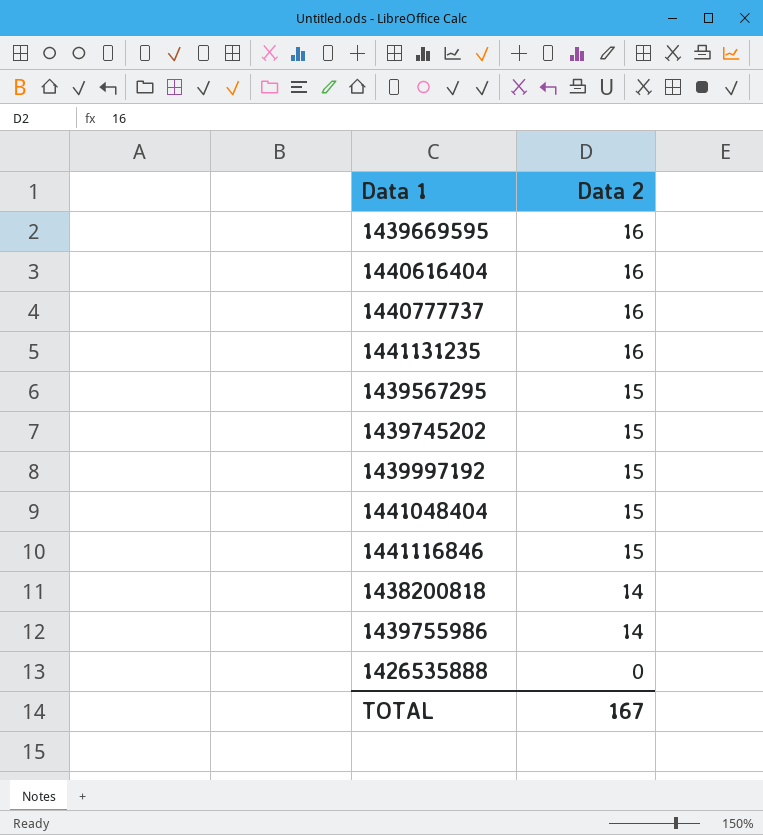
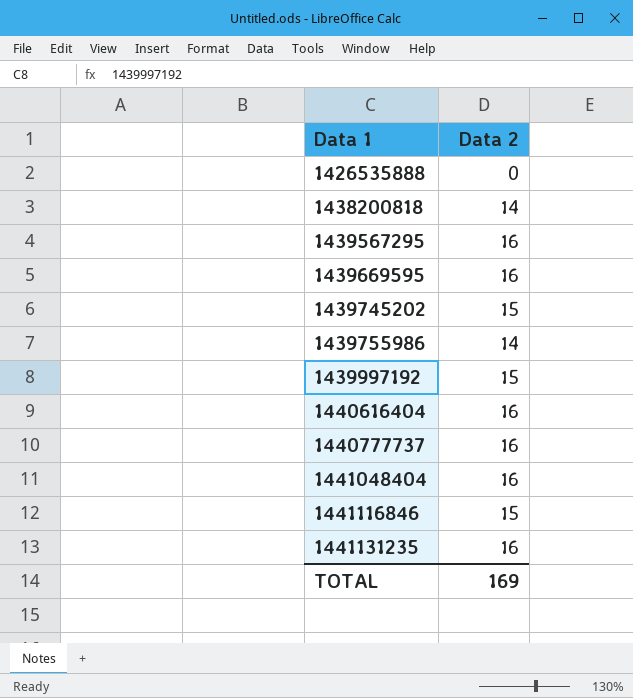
row order: Data 2 descending -> Data 1 ascending
1439567295 | Data 2: 15 -> 16
1441048404 | Data 2: 15 -> 16
TOTAL | Data 2: 167 -> 169

